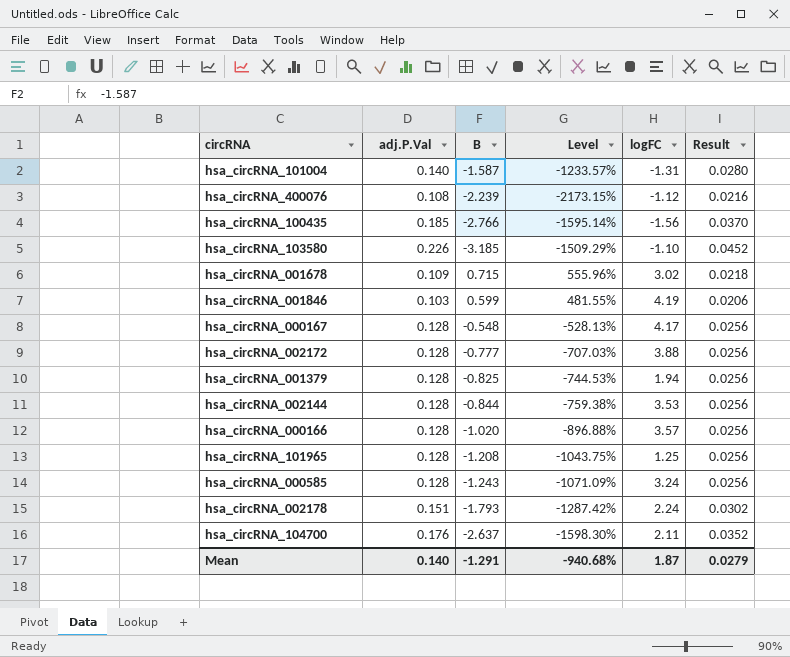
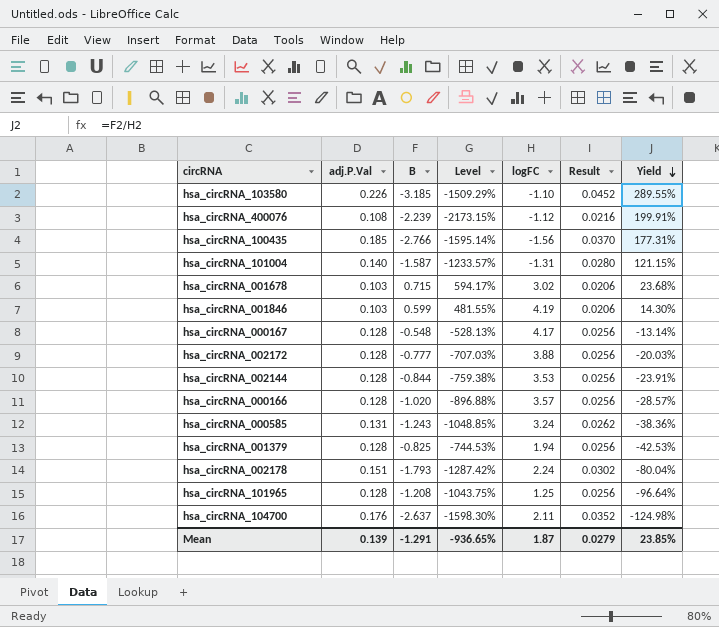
row order: none -> Yield descending
column Yield | formula: none -> [B] / [logFC]
hsa_circRNA_001678 | adj.P.Val: 0.109 -> 0.103
hsa_circRNA_001678 | Level: 555.96% -> 594.17%
hsa_circRNA_001678 | Result: 0.0218 -> 0.0206
hsa_circRNA_000585 | adj.P.Val: 0.128 -> 0.131
hsa_circRNA_000585 | Level: -1071.09% -> -1048.85%
hsa_circRNA_000585 | Result: 0.0256 -> 0.0262
Mean | adj.P.Val: 0.140 -> 0.139
Mean | Level: -940.68% -> -936.65%

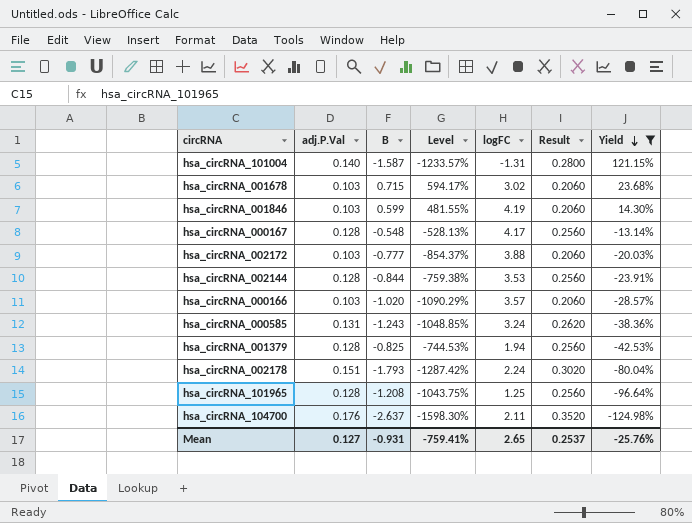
filter: none -> Yield <= 121.15%
column Result | formula: [adj.P.Val] * 0.2 -> [adj.P.Val] * 2
hsa_circRNA_002172 | adj.P.Val: 0.128 -> 0.103
hsa_circRNA_002172 | Level: -707.03% -> -854.37%
hsa_circRNA_000166 | adj.P.Val: 0.128 -> 0.103
hsa_circRNA_000166 | Level: -896.88% -> -1090.29%
Mean | adj.P.Val: 0.139 -> 0.127
Mean | B: -1.291 -> -0.931
Mean | Level: -936.65% -> -759.41%
Mean | logFC: 1.87 -> 2.65
Mean | Result: 0.0279 -> 0.2537
Mean | Yield: 23.85% -> -25.76%

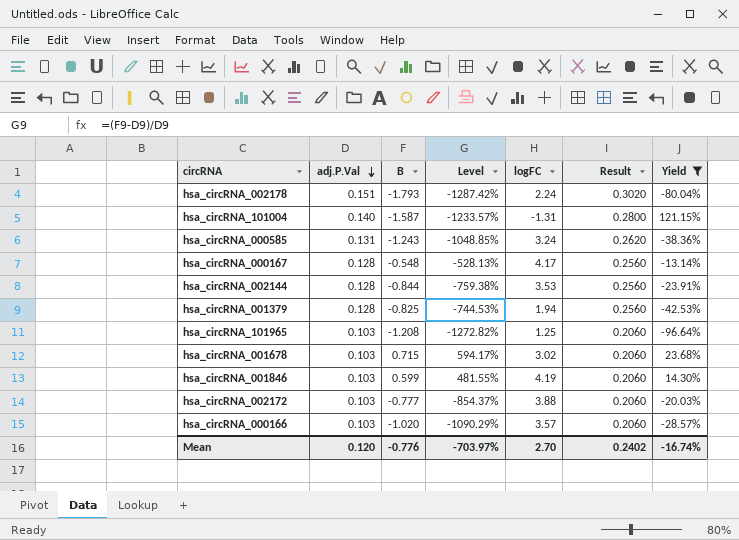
row order: Yield descending -> adj.P.Val descending
row hsa_circRNA_104700: 0.176 | -2.637 | -1598.30% | 2.11 | 0.3520 | -124.98% -> none
hsa_circRNA_101965 | adj.P.Val: 0.128 -> 0.103
hsa_circRNA_101965 | Level: -1043.75% -> -1272.82%
hsa_circRNA_101965 | Result: 0.2560 -> 0.2060
Mean | adj.P.Val: 0.127 -> 0.120
Mean | B: -0.931 -> -0.776
Mean | Level: -759.41% -> -703.97%
Mean | logFC: 2.65 -> 2.70
Mean | Result: 0.2537 -> 0.2402
Mean | Yield: -25.76% -> -16.74%

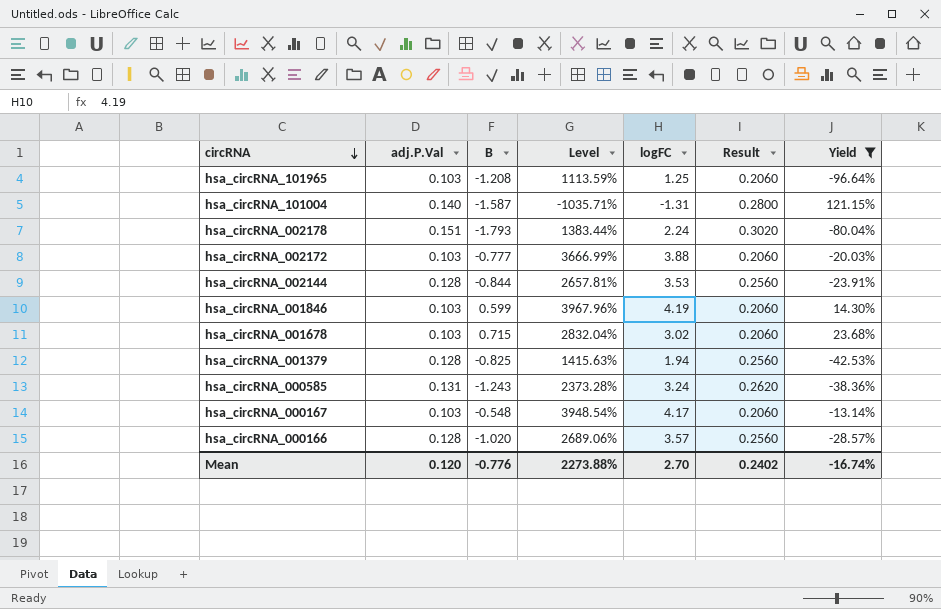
row order: adj.P.Val descending -> circRNA descending
column Level | formula: ([B] - [adj.P.Val]) / [adj.P.Val] -> ([logFC] - [adj.P.Val]) / [adj.P.Val]
hsa_circRNA_000167 | adj.P.Val: 0.128 -> 0.103
hsa_circRNA_000167 | Result: 0.2560 -> 0.2060
hsa_circRNA_000166 | adj.P.Val: 0.103 -> 0.128
hsa_circRNA_000166 | Result: 0.2060 -> 0.2560
Mean | Level: -703.97% -> 2273.88%

